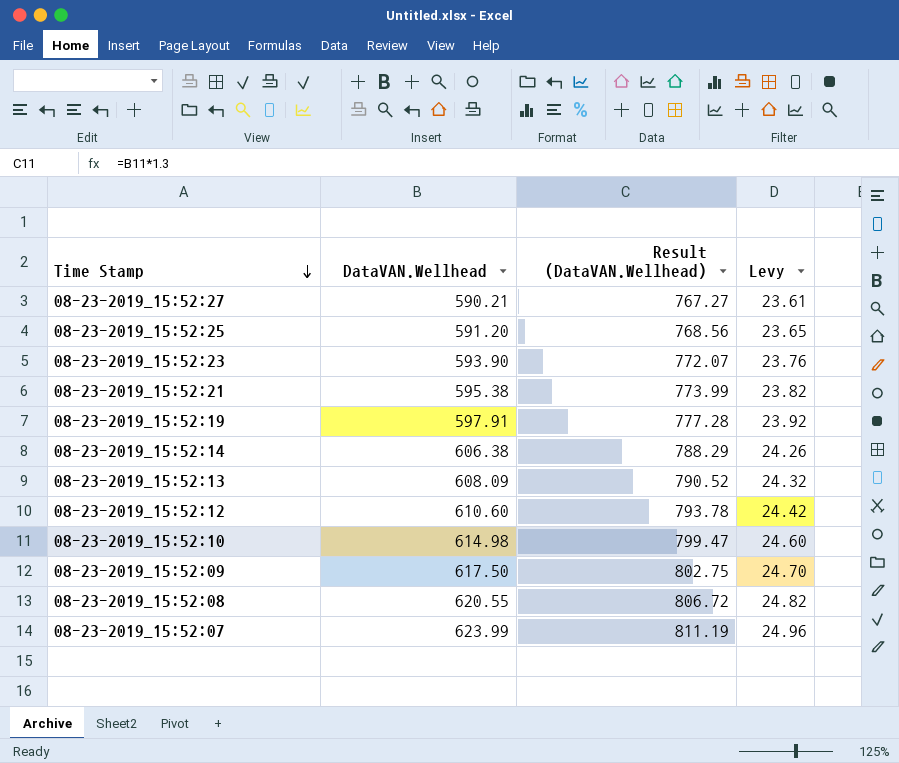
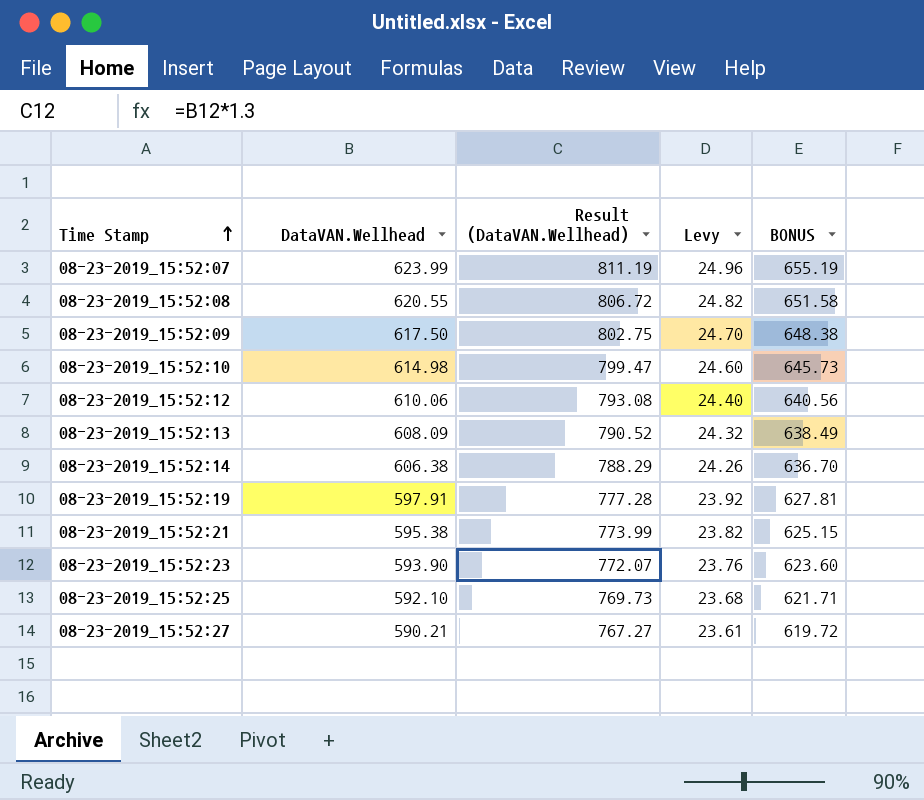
row order: Time Stamp descending -> Time Stamp ascending
column BONUS | formula: none -> [DataVAN.Wellhead] * 1.05
08-23-2019_15:52:12 | DataVAN.Wellhead: 610.60 -> 610.06
08-23-2019_15:52:12 | Result (DataVAN.Wellhead): 793.78 -> 793.08
08-23-2019_15:52:12 | Levy: 24.42 -> 24.40
08-23-2019_15:52:25 | DataVAN.Wellhead: 591.20 -> 592.10
08-23-2019_15:52:25 | Result (DataVAN.Wellhead): 768.56 -> 769.73
08-23-2019_15:52:25 | Levy: 23.65 -> 23.68

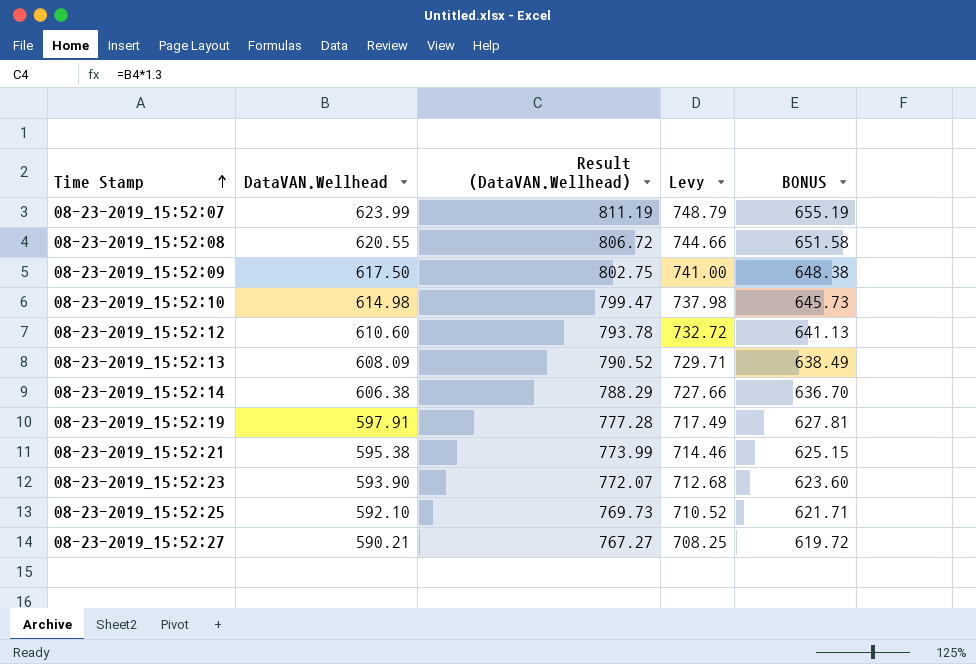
column Levy | formula: [DataVAN.Wellhead] * 0.04 -> [DataVAN.Wellhead] * 1.2
08-23-2019_15:52:12 | DataVAN.Wellhead: 610.06 -> 610.60
08-23-2019_15:52:12 | Result (DataVAN.Wellhead): 793.08 -> 793.78
08-23-2019_15:52:12 | BONUS: 640.56 -> 641.13

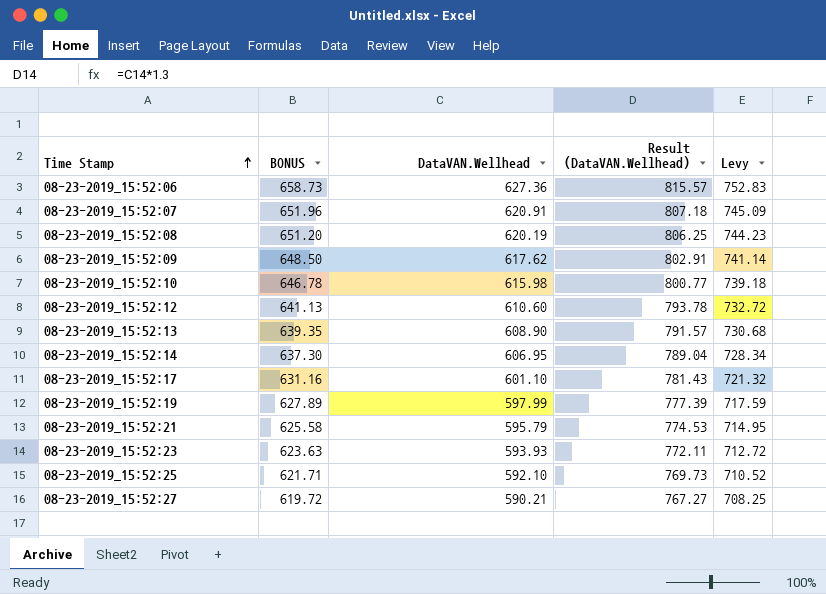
column BONUS | position: 5 -> 2
row 08-23-2019_15:52:06: none -> 658.73 | 627.36 | 815.57 | 752.83
08-23-2019_15:52:07 | BONUS: 655.19 -> 651.96
08-23-2019_15:52:07 | DataVAN.Wellhead: 623.99 -> 620.91
08-23-2019_15:52:07 | Result (DataVAN.Wellhead): 811.19 -> 807.18
08-23-2019_15:52:07 | Levy: 748.79 -> 745.09
08-23-2019_15:52:08 | BONUS: 651.58 -> 651.20
08-23-2019_15:52:08 | DataVAN.Wellhead: 620.55 -> 620.19
08-23-2019_15:52:08 | Result (DataVAN.Wellhead): 806.72 -> 806.25
08-23-2019_15:52:08 | Levy: 744.66 -> 744.23
08-23-2019_15:52:09 | BONUS: 648.38 -> 648.50
08-23-2019_15:52:09 | DataVAN.Wellhead: 617.50 -> 617.62
08-23-2019_15:52:09 | Result (DataVAN.Wellhead): 802.75 -> 802.91
08-23-2019_15:52:09 | Levy: 741.00 -> 741.14
08-23-2019_15:52:10 | BONUS: 645.73 -> 646.78
08-23-2019_15:52:10 | DataVAN.Wellhead: 614.98 -> 615.98
08-23-2019_15:52:10 | Result (DataVAN.Wellhead): 799.47 -> 800.77
08-23-2019_15:52:10 | Levy: 737.98 -> 739.18
08-23-2019_15:52:13 | BONUS: 638.49 -> 639.35
08-23-2019_15:52:13 | DataVAN.Wellhead: 608.09 -> 608.90
08-23-2019_15:52:13 | Result (DataVAN.Wellhead): 790.52 -> 791.57
08-23-2019_15:52:13 | Levy: 729.71 -> 730.68
08-23-2019_15:52:14 | BONUS: 636.70 -> 637.30
08-23-2019_15:52:14 | DataVAN.Wellhead: 606.38 -> 606.95
08-23-2019_15:52:14 | Result (DataVAN.Wellhead): 788.29 -> 789.04
08-23-2019_15:52:14 | Levy: 727.66 -> 728.34
row 08-23-2019_15:52:17: none -> 631.16 | 601.10 | 781.43 | 721.32
08-23-2019_15:52:19 | BONUS: 627.81 -> 627.89
08-23-2019_15:52:19 | DataVAN.Wellhead: 597.91 -> 597.99
08-23-2019_15:52:19 | Result (DataVAN.Wellhead): 777.28 -> 777.39
08-23-2019_15:52:19 | Levy: 717.49 -> 717.59
08-23-2019_15:52:21 | BONUS: 625.15 -> 625.58
08-23-2019_15:52:21 | DataVAN.Wellhead: 595.38 -> 595.79
08-23-2019_15:52:21 | Result (DataVAN.Wellhead): 773.99 -> 774.53
08-23-2019_15:52:21 | Levy: 714.46 -> 714.95
08-23-2019_15:52:23 | BONUS: 623.60 -> 623.63
08-23-2019_15:52:23 | DataVAN.Wellhead: 593.90 -> 593.93
08-23-2019_15:52:23 | Result (DataVAN.Wellhead): 772.07 -> 772.11
08-23-2019_15:52:23 | Levy: 712.68 -> 712.72

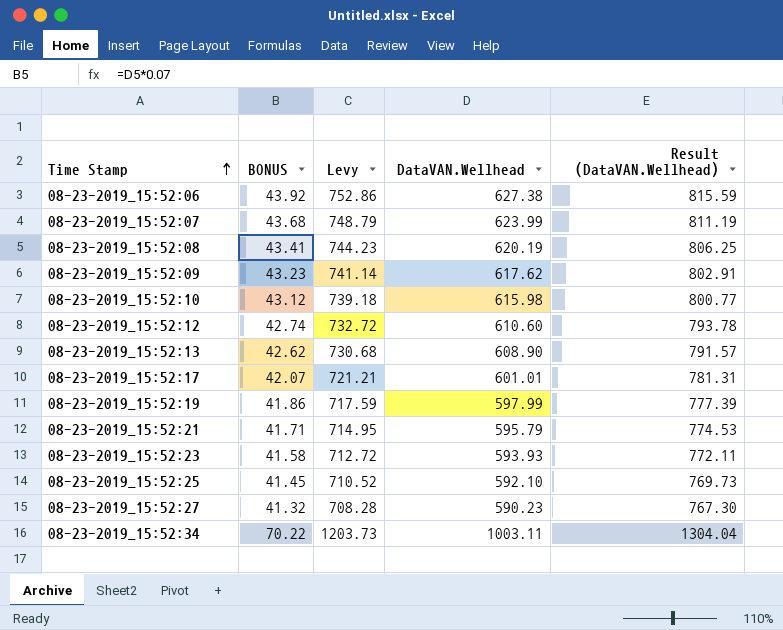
column BONUS | formula: [DataVAN.Wellhead] * 1.05 -> [DataVAN.Wellhead] * 0.07
column Levy | position: 5 -> 3
row 08-23-2019_15:52:14: 637.30 | 606.95 | 789.04 | 728.34 -> none
08-23-2019_15:52:06 | Levy: 752.83 -> 752.86
08-23-2019_15:52:06 | DataVAN.Wellhead: 627.36 -> 627.38
08-23-2019_15:52:06 | Result (DataVAN.Wellhead): 815.57 -> 815.59
08-23-2019_15:52:07 | Levy: 745.09 -> 748.79
08-23-2019_15:52:07 | DataVAN.Wellhead: 620.91 -> 623.99
08-23-2019_15:52:07 | Result (DataVAN.Wellhead): 807.18 -> 811.19
08-23-2019_15:52:17 | Levy: 721.32 -> 721.21
08-23-2019_15:52:17 | DataVAN.Wellhead: 601.10 -> 601.01
08-23-2019_15:52:17 | Result (DataVAN.Wellhead): 781.43 -> 781.31
08-23-2019_15:52:27 | Levy: 708.25 -> 708.28
08-23-2019_15:52:27 | DataVAN.Wellhead: 590.21 -> 590.23
08-23-2019_15:52:27 | Result (DataVAN.Wellhead): 767.27 -> 767.30
row 08-23-2019_15:52:34: none -> 70.22 | 1203.73 | 1003.11 | 1304.04

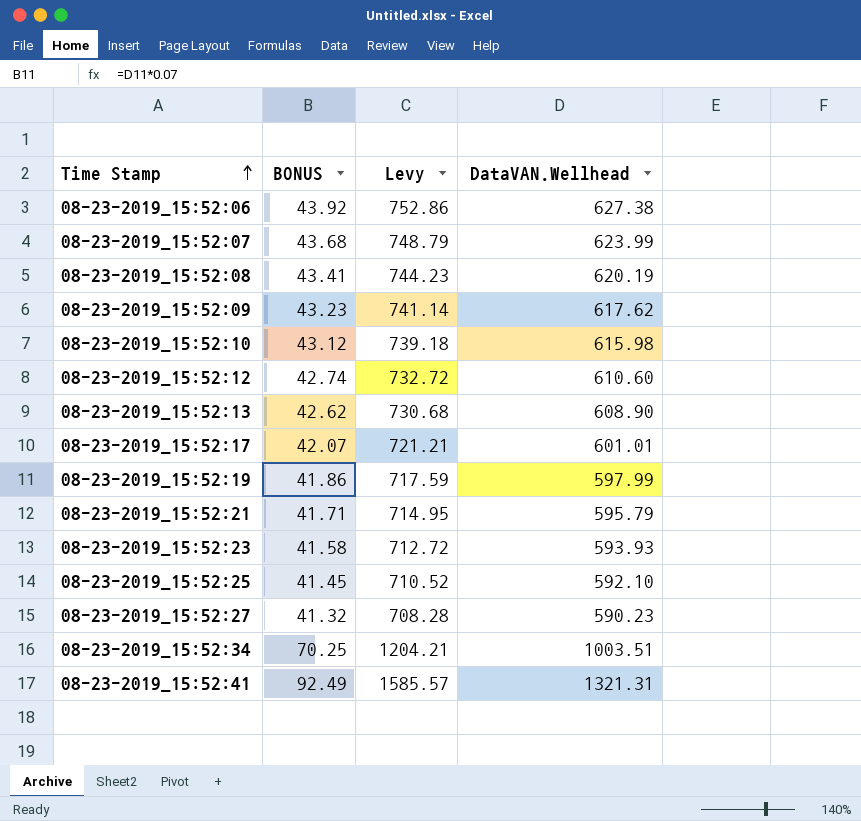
column Result (DataVAN.Wellhead) | formula: [DataVAN.Wellhead] * 1.3 -> none
08-23-2019_15:52:34 | BONUS: 70.22 -> 70.25
08-23-2019_15:52:34 | Levy: 1203.73 -> 1204.21
08-23-2019_15:52:34 | DataVAN.Wellhead: 1003.11 -> 1003.51
row 08-23-2019_15:52:41: none -> 92.49 | 1585.57 | 1321.31

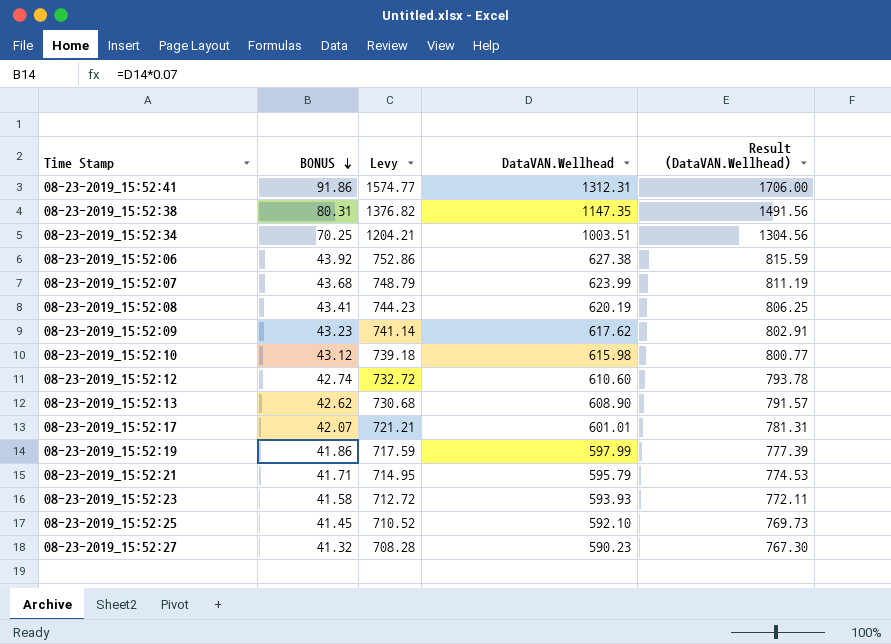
row order: Time Stamp ascending -> BONUS descending
column Result (DataVAN.Wellhead) | formula: none -> [DataVAN.Wellhead] * 1.3
08-23-2019_15:52:41 | BONUS: 92.49 -> 91.86
08-23-2019_15:52:41 | Levy: 1585.57 -> 1574.77
08-23-2019_15:52:41 | DataVAN.Wellhead: 1321.31 -> 1312.31
row 08-23-2019_15:52:38: none -> 80.31 | 1376.82 | 1147.35 | 1491.56

